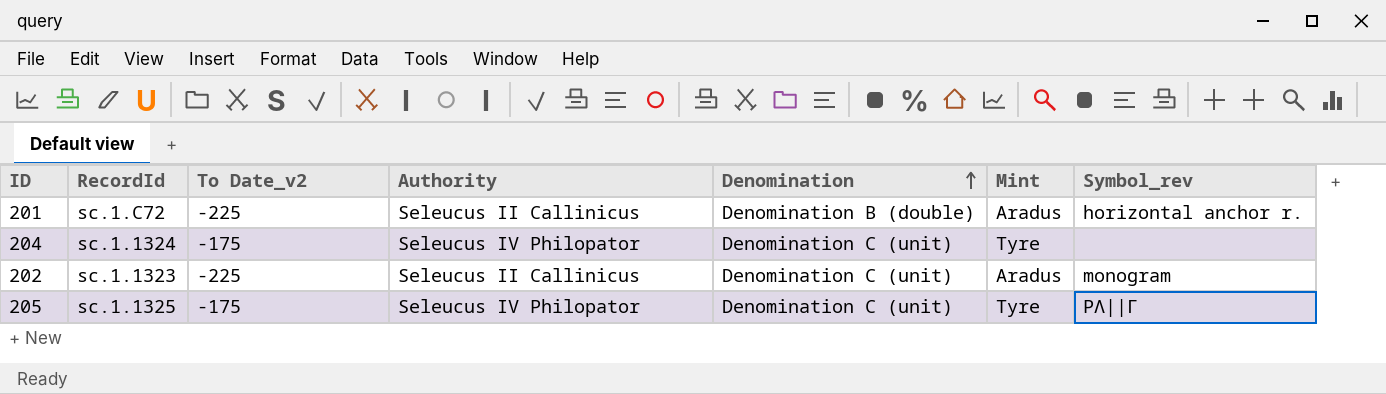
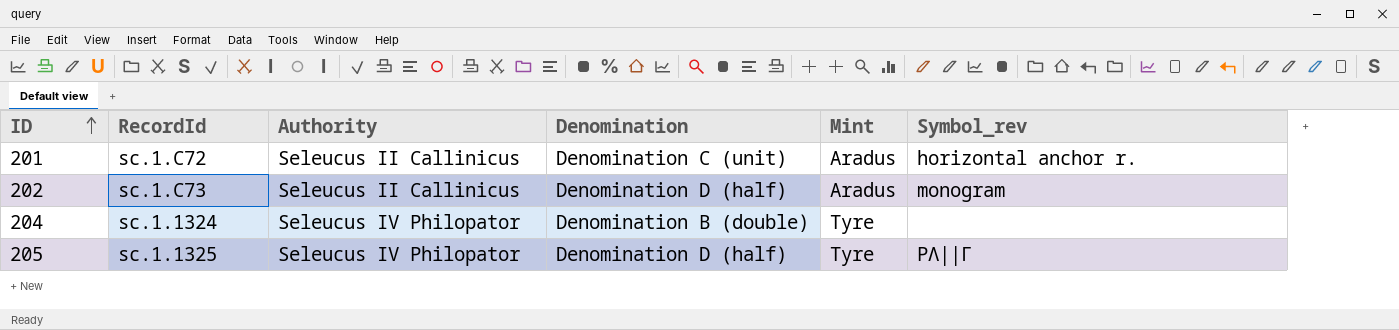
row order: Denomination ascending -> ID ascending
column To Date_v2 | position: 3 -> none
201 | Denomination: Denomination B (double) -> Denomination C (unit)
202 | RecordId: sc.1.1323 -> sc.1.C73
202 | Denomination: Denomination C (unit) -> Denomination D (half)
204 | Denomination: Denomination C (unit) -> Denomination B (double)
205 | Denomination: Denomination C (unit) -> Denomination D (half)

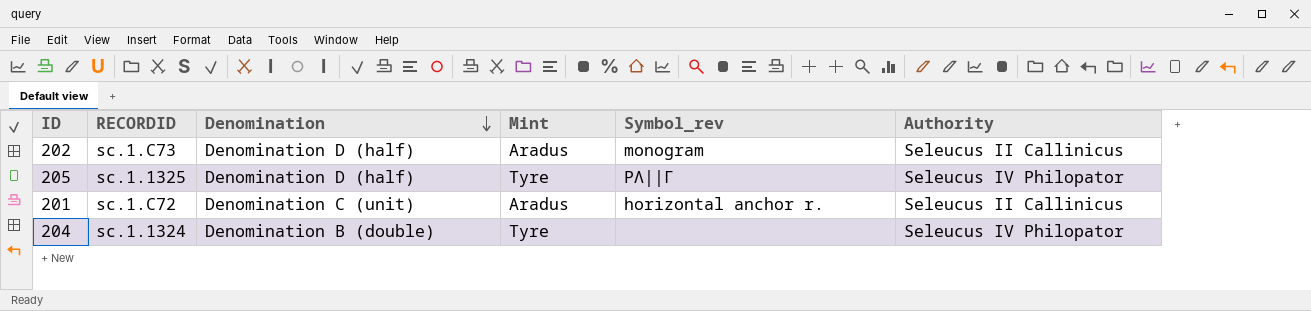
row order: ID ascending -> Denomination descending
column name: RecordId -> RECORDID
column Authority | position: 3 -> 6

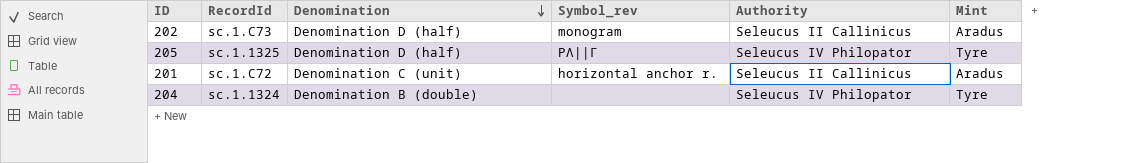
column name: RECORDID -> RecordId
column Mint | position: 4 -> 6

